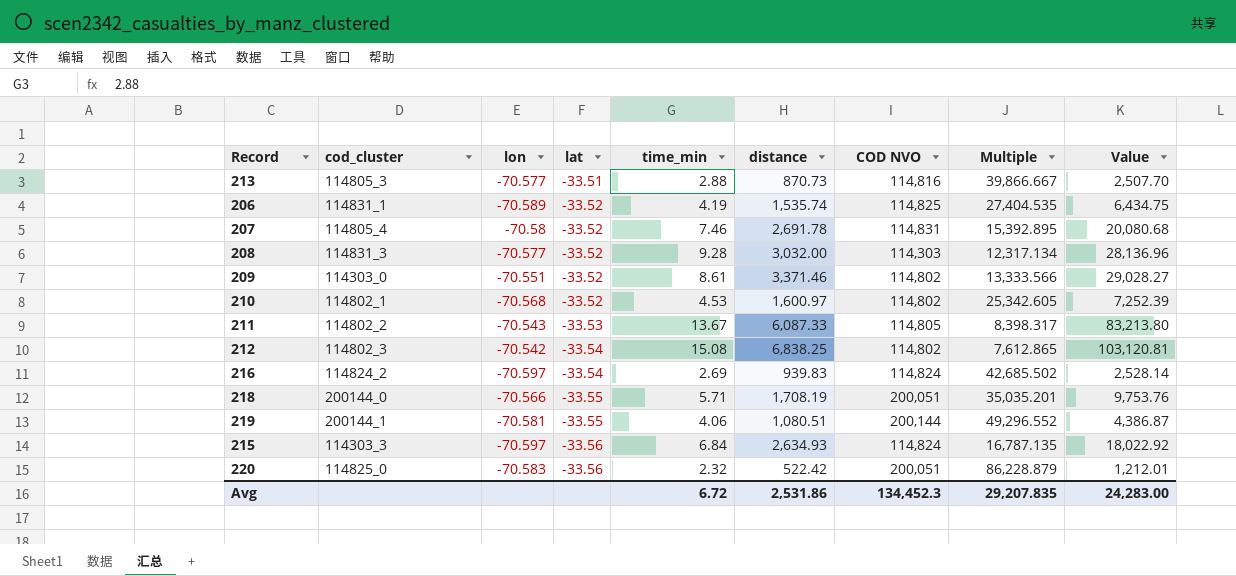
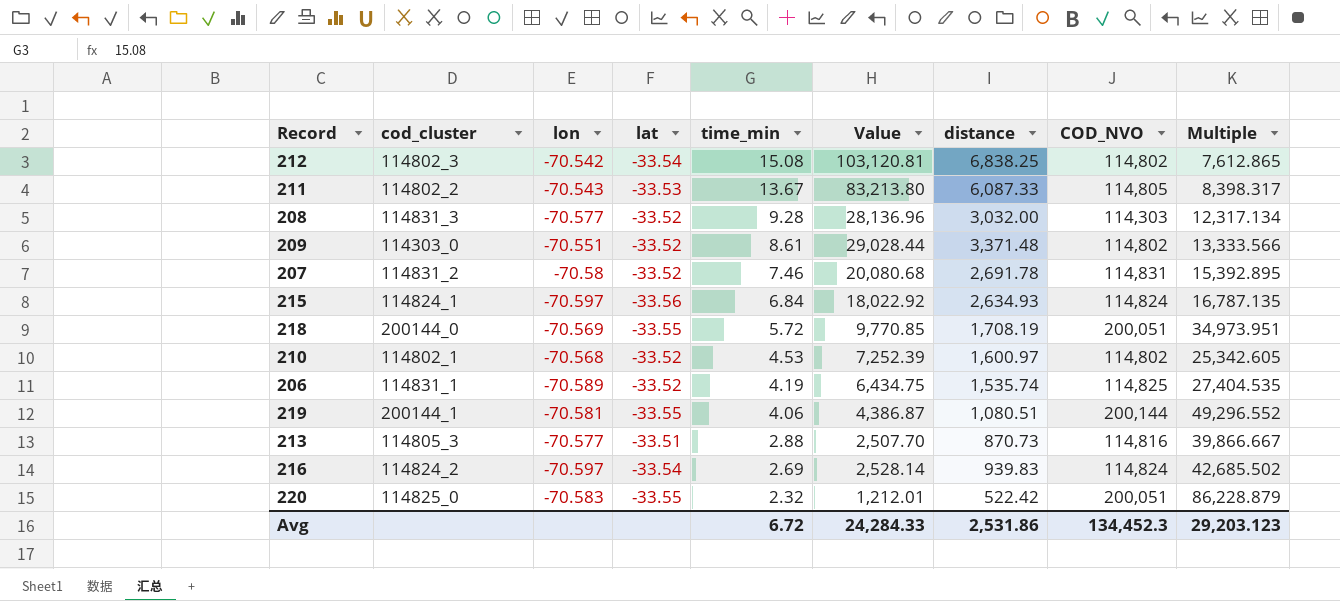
row order: lat descending -> time_min descending
column Value | position: 9 -> 6
column name: COD NVO -> COD_NVO
209 | Value: 29,028.27 -> 29,028.44
209 | distance: 3,371.46 -> 3,371.48
207 | cod_cluster: 114805_4 -> 114831_2
215 | cod_cluster: 114303_3 -> 114824_1
218 | lon: -70.566 -> -70.569
218 | time_min: 5.71 -> 5.72
218 | Value: 9,753.76 -> 9,770.85
218 | Multiple: 35,035.201 -> 34,973.951
220 | lat: -33.56 -> -33.55
Avg | Value: 24,283.00 -> 24,284.33
Avg | Multiple: 29,207.835 -> 29,203.123

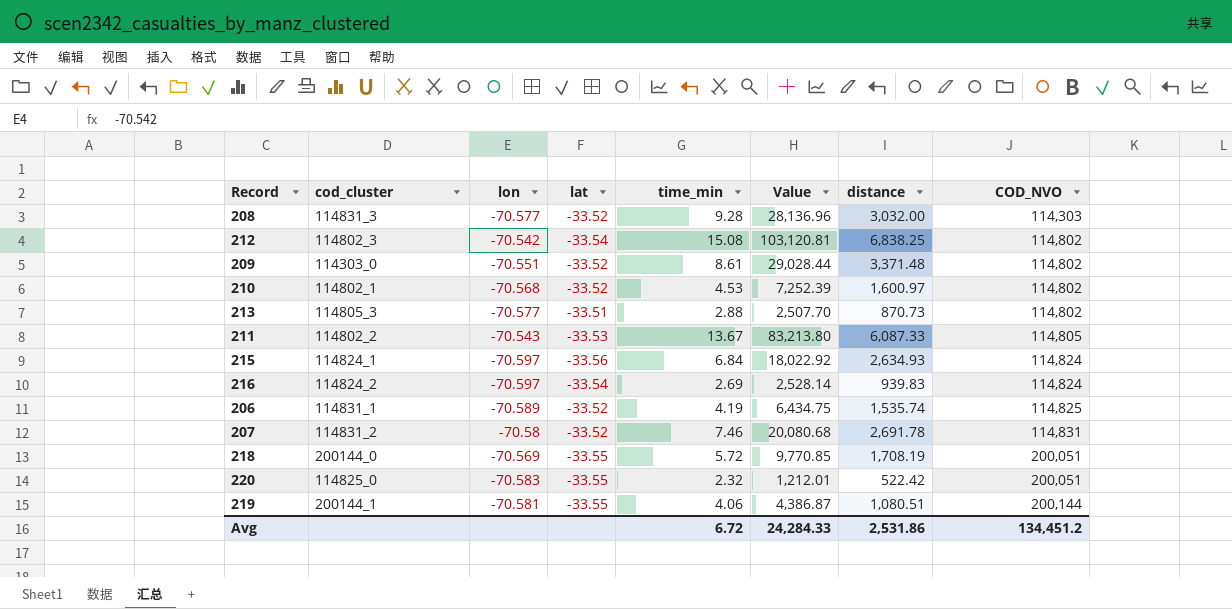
row order: time_min descending -> COD_NVO ascending
column Multiple | formula: [COD_NVO] / [time_min] -> none
213 | COD_NVO: 114,816 -> 114,802
Avg | COD_NVO: 134,452.3 -> 134,451.2

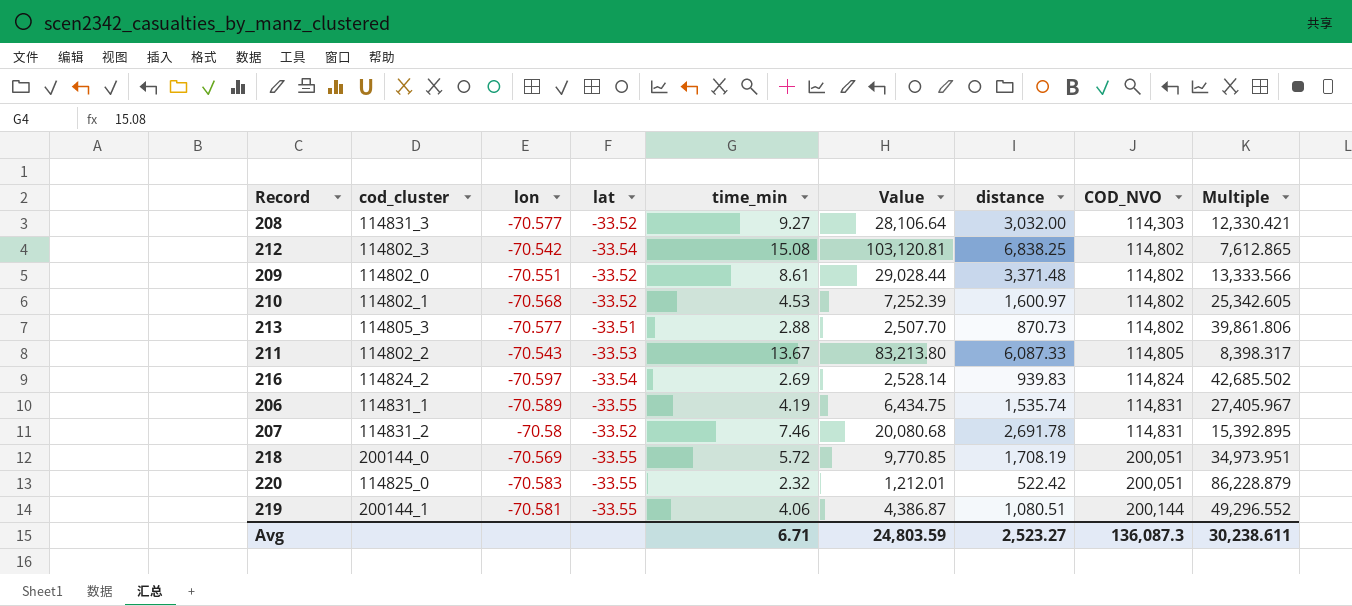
column Multiple | formula: none -> [COD_NVO] / [time_min]
row 215: 114824_1 | -70.597 | -33.56 | 6.84 | 18,022.92 | 2,634.93 | 114,824 -> none
208 | time_min: 9.28 -> 9.27
208 | Value: 28,136.96 -> 28,106.64
209 | cod_cluster: 114303_0 -> 114802_0
206 | lat: -33.52 -> -33.55
206 | COD_NVO: 114,825 -> 114,831
Avg | time_min: 6.72 -> 6.71
Avg | Value: 24,284.33 -> 24,803.59
Avg | distance: 2,531.86 -> 2,523.27
Avg | COD_NVO: 134,451.2 -> 136,087.3

